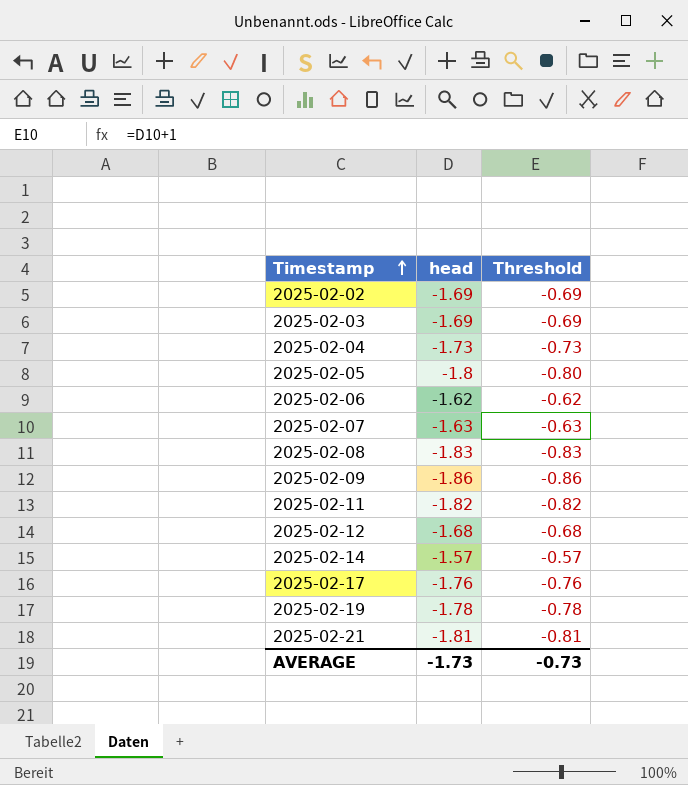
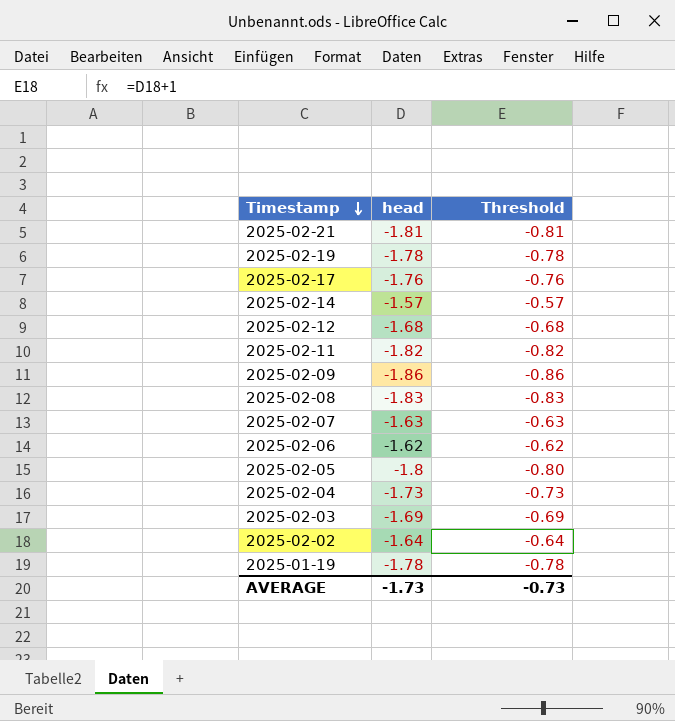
row order: Timestamp ascending -> Timestamp descending
2025-02-02 | head: -1.69 -> -1.64
2025-02-02 | Threshold: -0.69 -> -0.64
row 2025-01-19: none -> -1.78 | -0.78

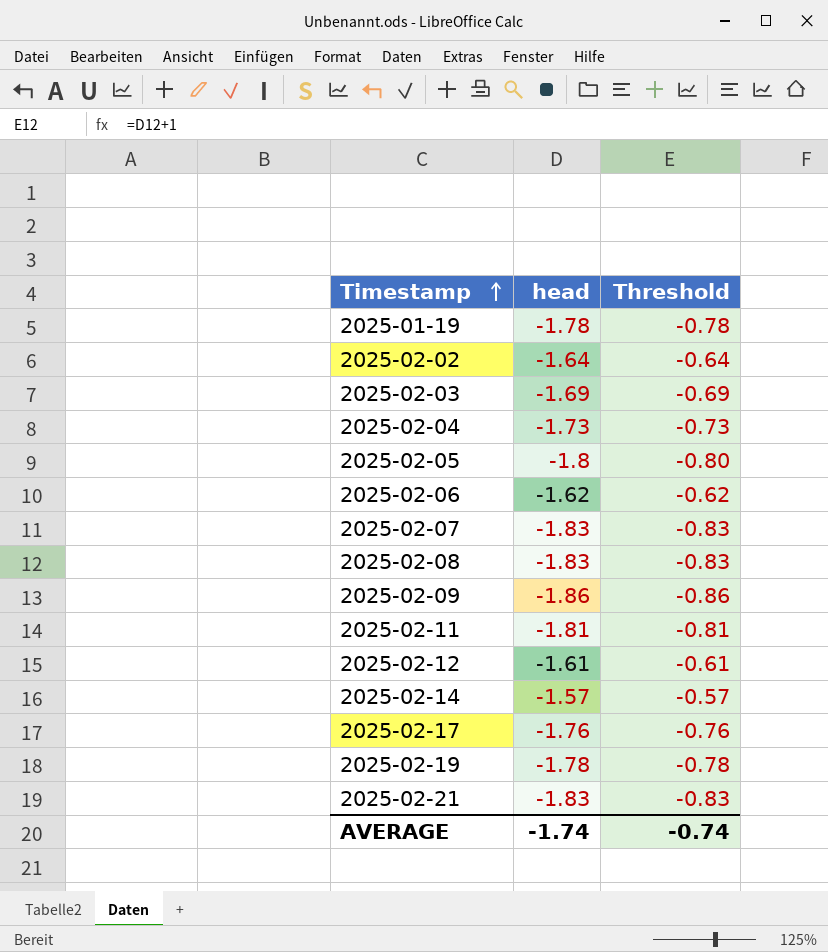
row order: Timestamp descending -> Timestamp ascending
2025-02-07 | head: -1.63 -> -1.83
2025-02-07 | Threshold: -0.63 -> -0.83
2025-02-11 | head: -1.82 -> -1.81
2025-02-11 | Threshold: -0.82 -> -0.81
2025-02-12 | head: -1.68 -> -1.61
2025-02-12 | Threshold: -0.68 -> -0.61
2025-02-21 | head: -1.81 -> -1.83
2025-02-21 | Threshold: -0.81 -> -0.83
AVERAGE | head: -1.73 -> -1.74
AVERAGE | Threshold: -0.73 -> -0.74

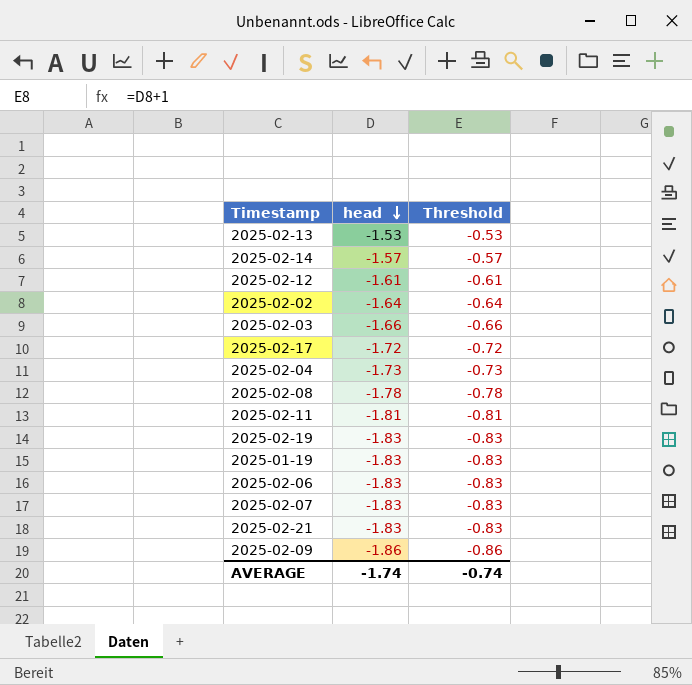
row order: Timestamp ascending -> head descending
row 2025-02-05: -1.8 | -0.80 -> none
row 2025-02-13: none -> -1.53 | -0.53
2025-02-03 | head: -1.69 -> -1.66
2025-02-03 | Threshold: -0.69 -> -0.66
2025-02-17 | head: -1.76 -> -1.72
2025-02-17 | Threshold: -0.76 -> -0.72
2025-02-08 | head: -1.83 -> -1.78
2025-02-08 | Threshold: -0.83 -> -0.78
2025-02-19 | head: -1.78 -> -1.83
2025-02-19 | Threshold: -0.78 -> -0.83
2025-01-19 | head: -1.78 -> -1.83
2025-01-19 | Threshold: -0.78 -> -0.83
2025-02-06 | head: -1.62 -> -1.83
2025-02-06 | Threshold: -0.62 -> -0.83

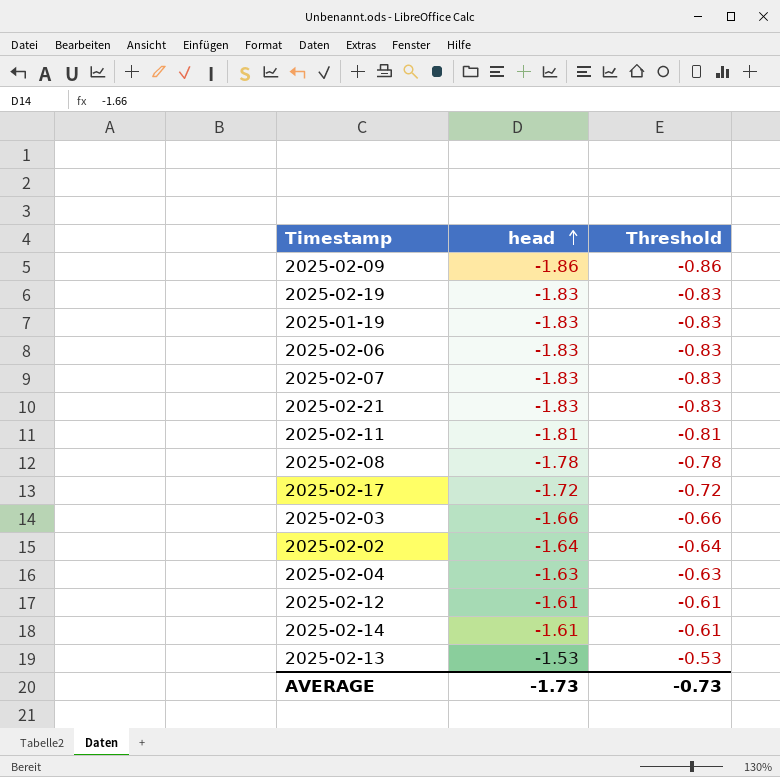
row order: head descending -> head ascending
2025-02-04 | head: -1.73 -> -1.63
2025-02-04 | Threshold: -0.73 -> -0.63
2025-02-14 | head: -1.57 -> -1.61
2025-02-14 | Threshold: -0.57 -> -0.61
AVERAGE | head: -1.74 -> -1.73
AVERAGE | Threshold: -0.74 -> -0.73

